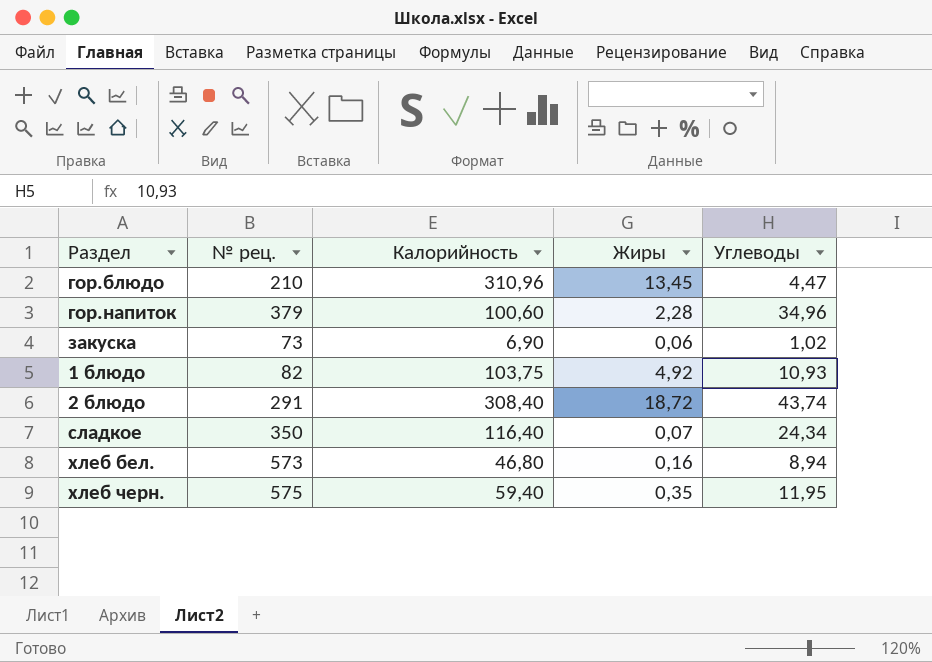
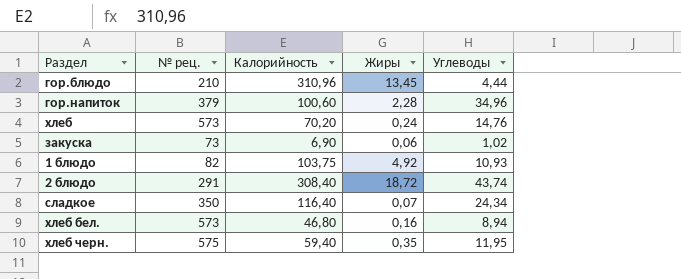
гор.блюдо | Углеводы: 4,47 -> 4,44
row хлеб: none -> 573 | 70,20 | 0,24 | 14,76

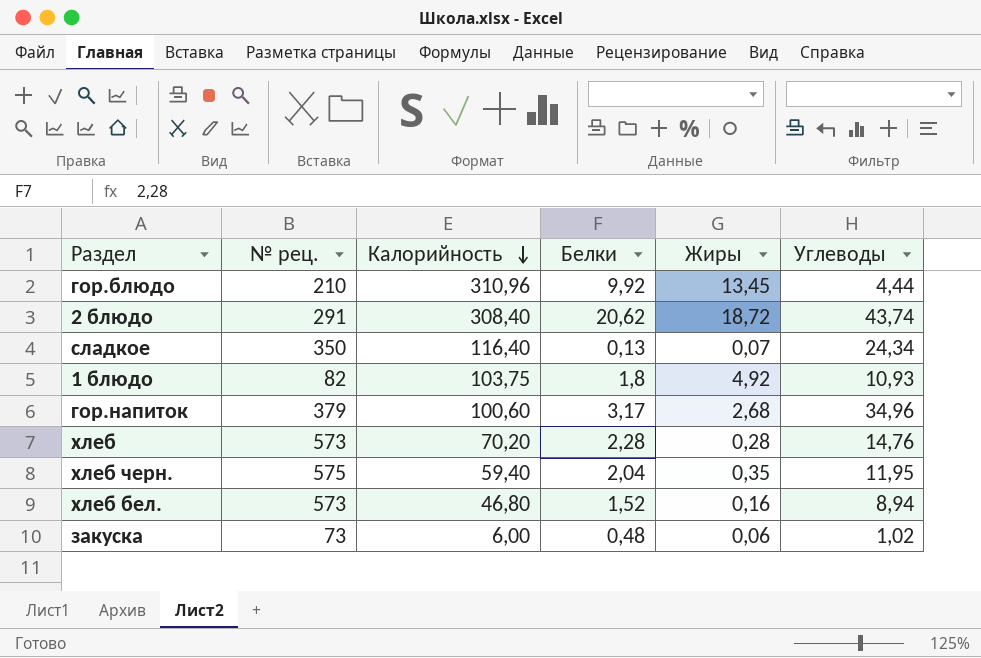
row order: none -> Калорийность descending
column Белки | position: none -> 4
гор.напиток | Жиры: 2,28 -> 2,68
хлеб | Жиры: 0,24 -> 0,28
закуска | Калорийность: 6,90 -> 6,00

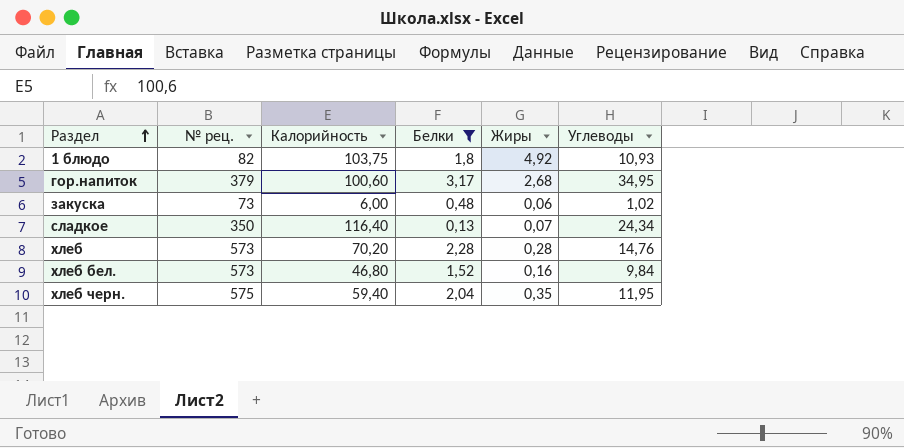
filter: none -> Белки <= 3,17
row order: Калорийность descending -> Раздел ascending
гор.напиток | Углеводы: 34,96 -> 34,95
хлеб бел. | Углеводы: 8,94 -> 9,84

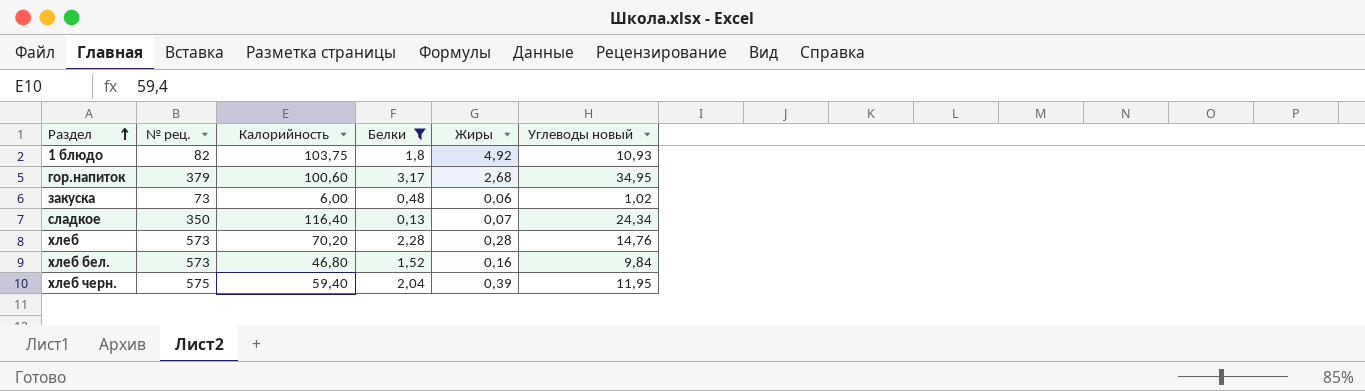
column name: Углеводы -> Углеводы новый
хлеб черн. | Жиры: 0,35 -> 0,39

